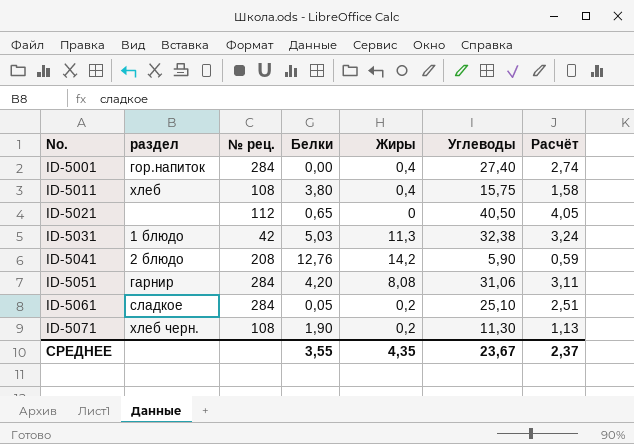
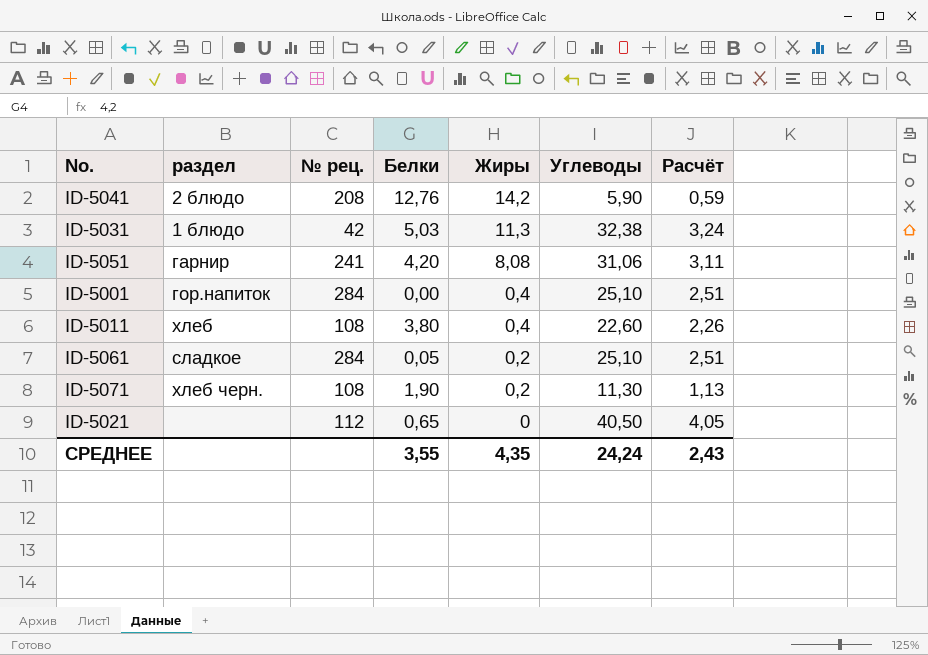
row order: No. ascending -> Жиры descending
ID-5051 | № рец.: 284 -> 241
ID-5001 | Углеводы: 27,40 -> 25,10
ID-5001 | Расчёт: 2,74 -> 2,51
ID-5011 | Углеводы: 15,75 -> 22,60
ID-5011 | Расчёт: 1,58 -> 2,26
СРЕДНЕЕ | Углеводы: 23,67 -> 24,24
СРЕДНЕЕ | Расчёт: 2,37 -> 2,43

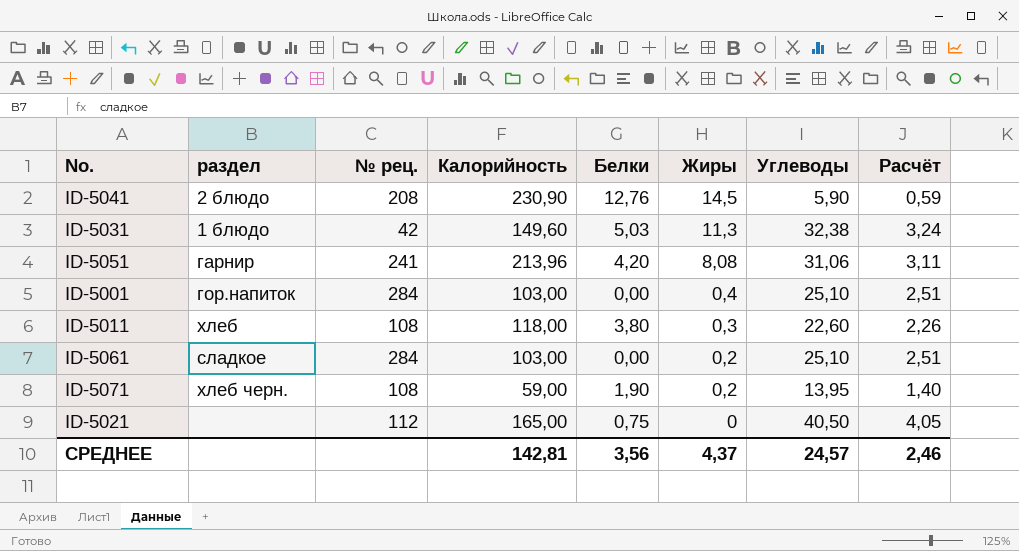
column Калорийность | position: none -> 4
ID-5041 | Жиры: 14,2 -> 14,5
ID-5011 | Жиры: 0,4 -> 0,3
ID-5061 | Белки: 0,05 -> 0,00
ID-5071 | Углеводы: 11,30 -> 13,95
ID-5071 | Расчёт: 1,13 -> 1,40
ID-5021 | Белки: 0,65 -> 0,75
СРЕДНЕЕ | Белки: 3,55 -> 3,56
СРЕДНЕЕ | Жиры: 4,35 -> 4,37
СРЕДНЕЕ | Углеводы: 24,24 -> 24,57
СРЕДНЕЕ | Расчёт: 2,43 -> 2,46

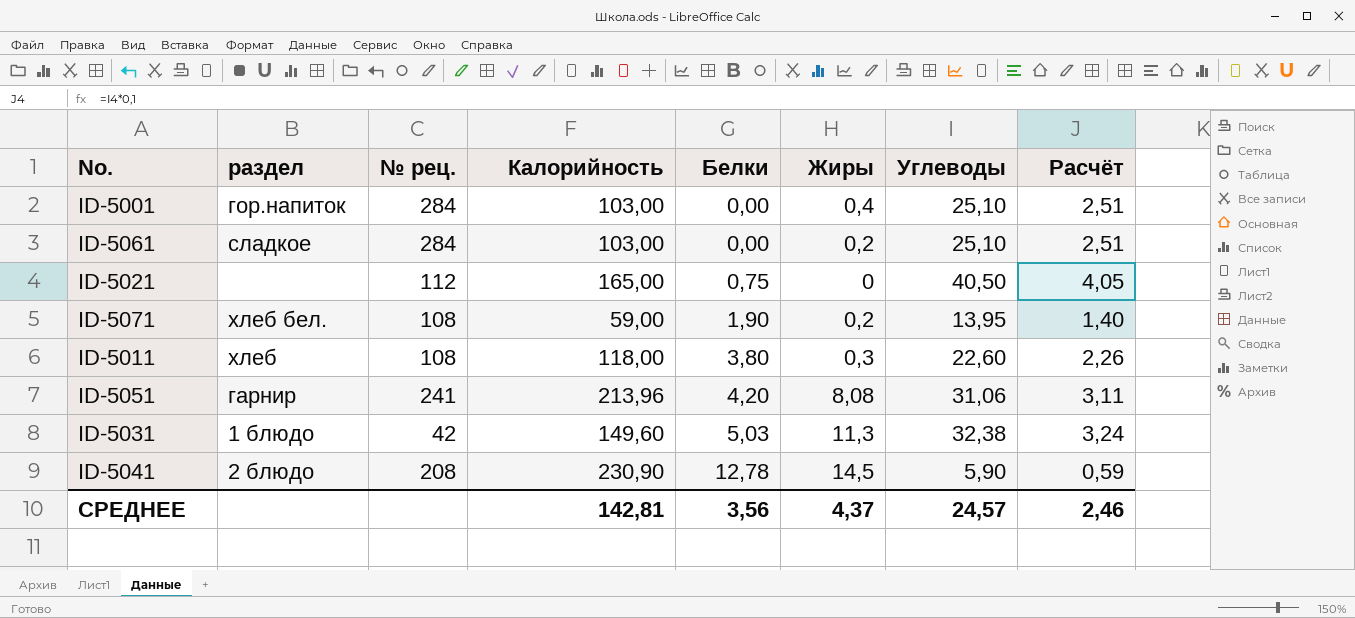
row order: Жиры descending -> Белки ascending
ID-5071 | раздел: хлеб черн. -> хлеб бел.
ID-5041 | Белки: 12,76 -> 12,78

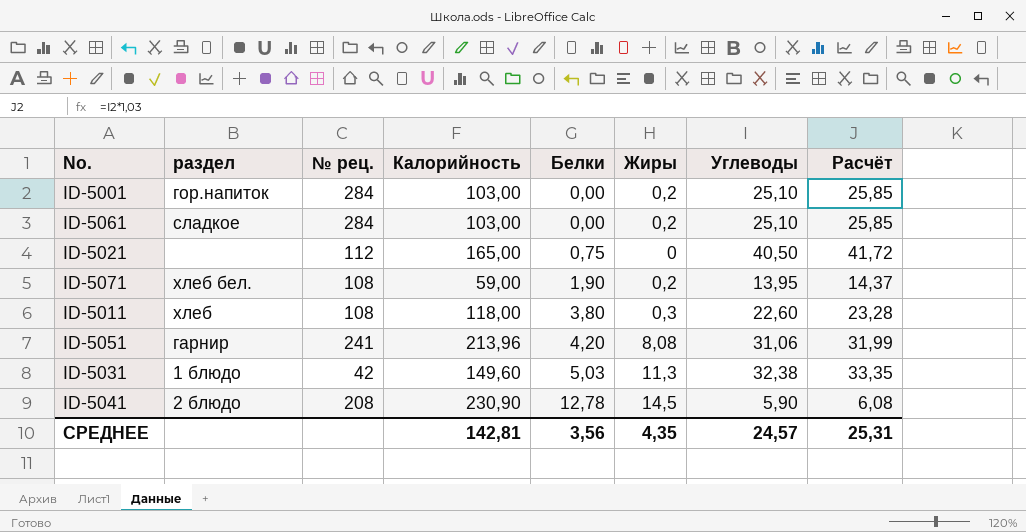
column Расчёт | formula: [Углеводы] * 0,1 -> [Углеводы] * 1,03
ID-5001 | Жиры: 0,4 -> 0,2
СРЕДНЕЕ | Жиры: 4,37 -> 4,35
СРЕДНЕЕ | Расчёт: 2,46 -> 25,31

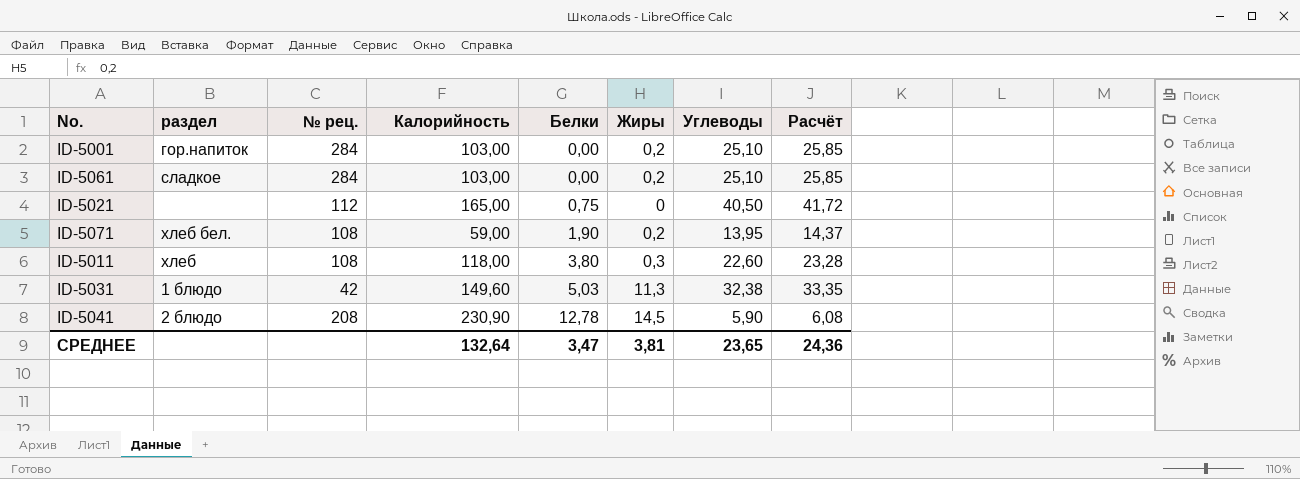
row ID-5051: гарнир | 241 | 213,96 | 4,20 | 8,08 | 31,06 | 31,99 -> none
СРЕДНЕЕ | Калорийность: 142,81 -> 132,64
СРЕДНЕЕ | Белки: 3,56 -> 3,47
СРЕДНЕЕ | Жиры: 4,35 -> 3,81
СРЕДНЕЕ | Углеводы: 24,57 -> 23,65
СРЕДНЕЕ | Расчёт: 25,31 -> 24,36

